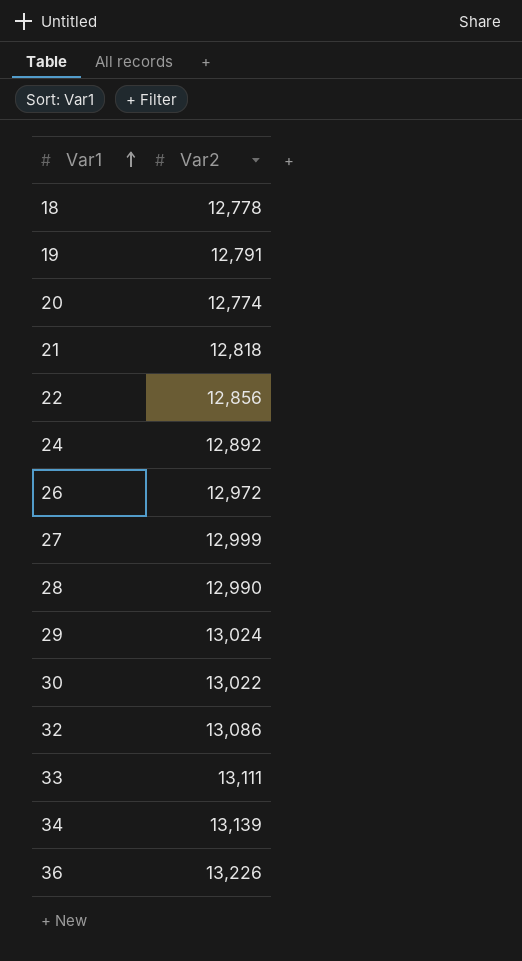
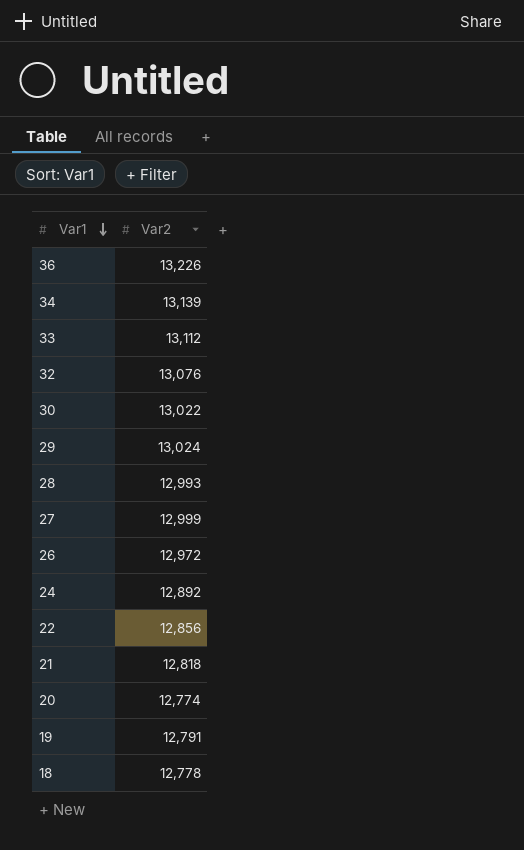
row order: Var1 ascending -> Var1 descending
33 | Var2: 13,111 -> 13,112
32 | Var2: 13,086 -> 13,076
28 | Var2: 12,990 -> 12,993

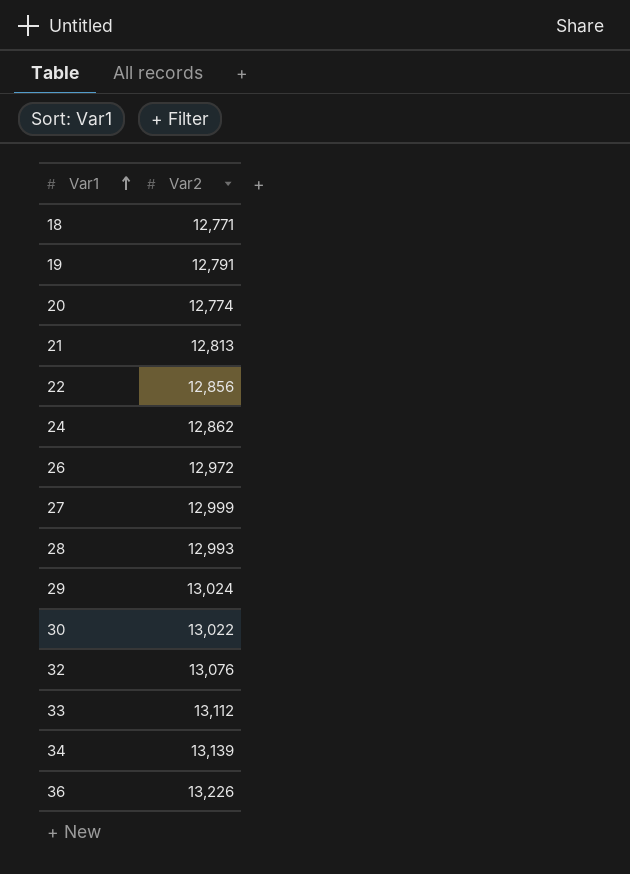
row order: Var1 descending -> Var1 ascending
18 | Var2: 12,778 -> 12,771
21 | Var2: 12,818 -> 12,813
24 | Var2: 12,892 -> 12,862

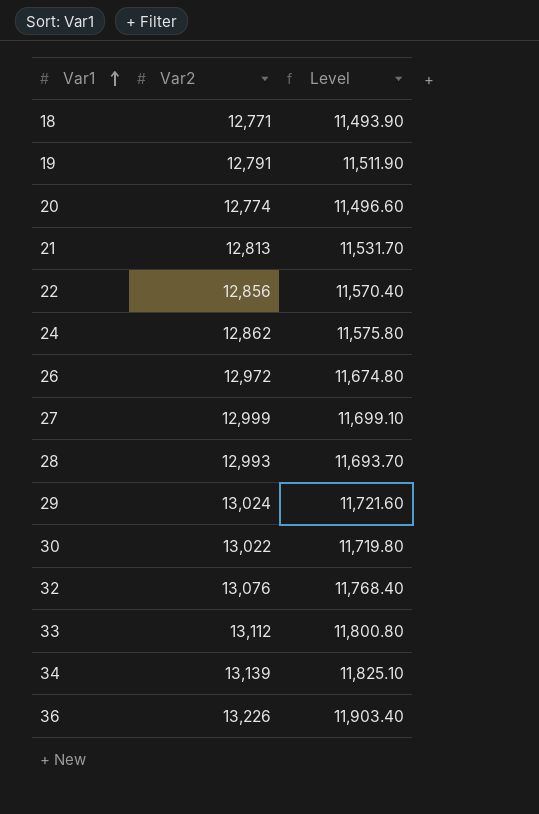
column Level | formula: none -> [Var2] * 0.9

